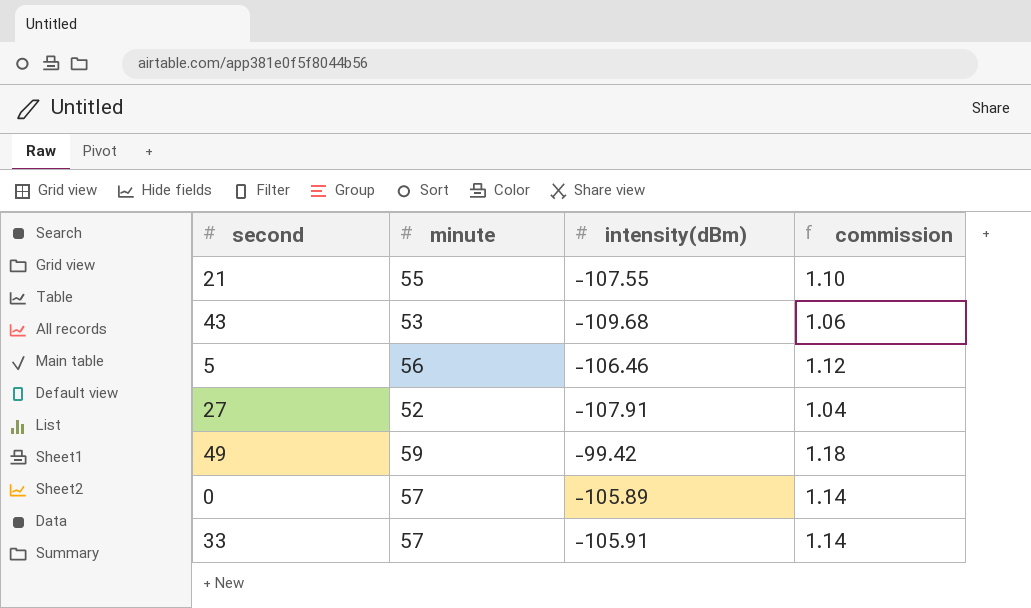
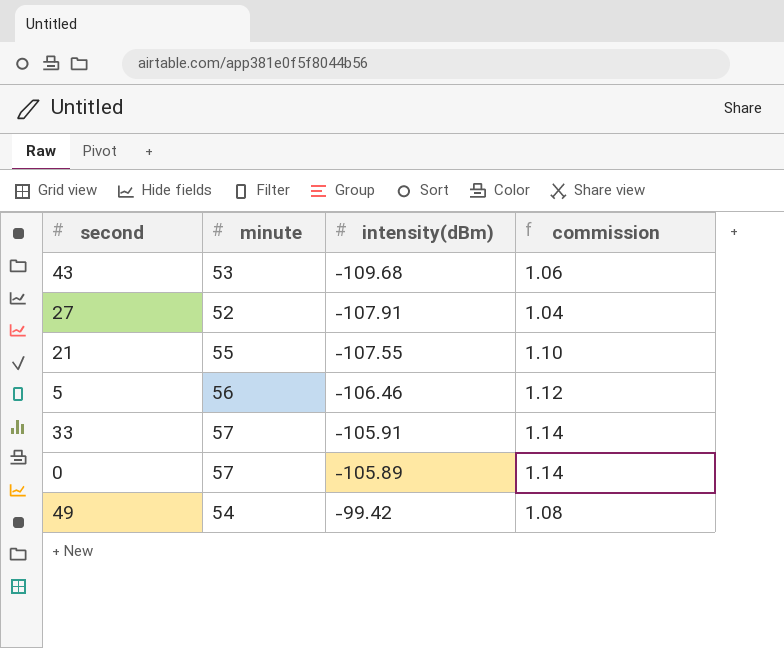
row order: none -> intensity(dBm) ascending
49 | minute: 59 -> 54
49 | commission: 1.18 -> 1.08

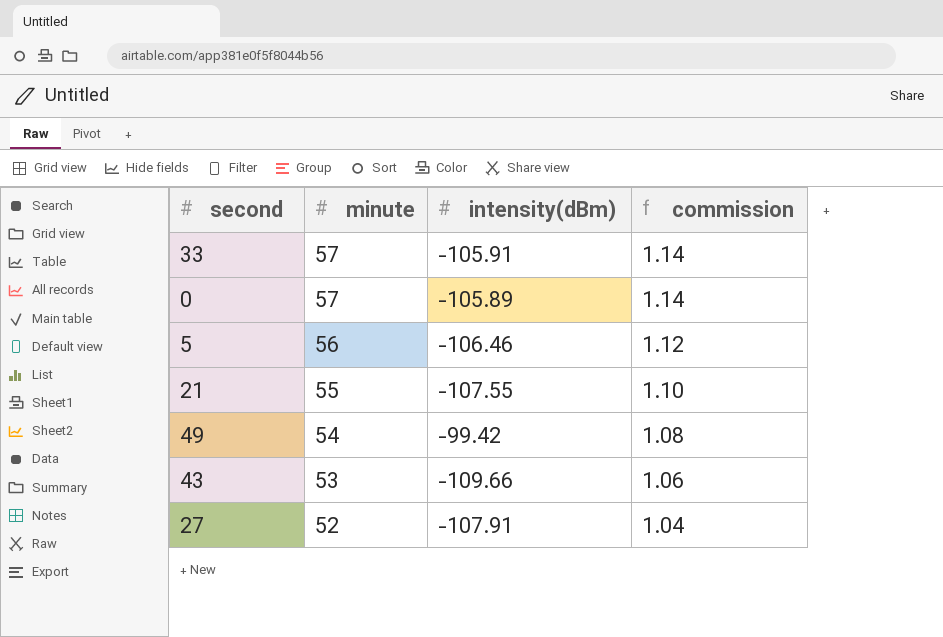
row order: intensity(dBm) ascending -> minute descending
43 | intensity(dBm): -109.68 -> -109.66

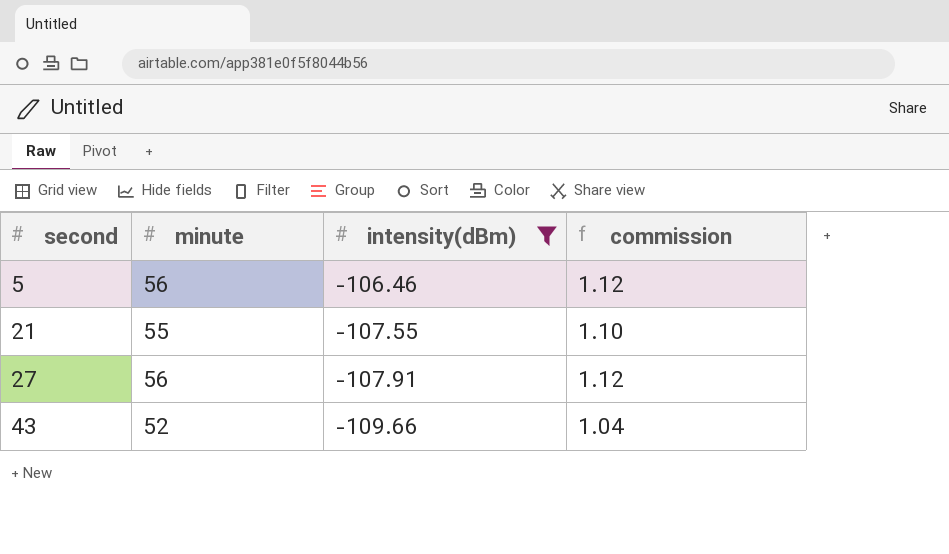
filter: none -> intensity(dBm) <= -106.46
row order: minute descending -> second ascending
27 | minute: 52 -> 56
27 | commission: 1.04 -> 1.12
43 | minute: 53 -> 52
43 | commission: 1.06 -> 1.04

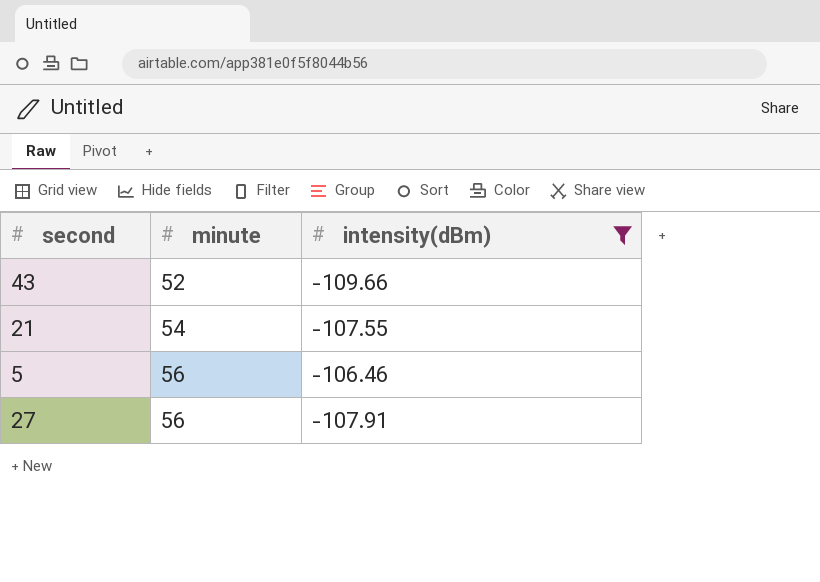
row order: second ascending -> minute ascending
column commission | formula: [minute] * 0.02 -> none
21 | minute: 55 -> 54

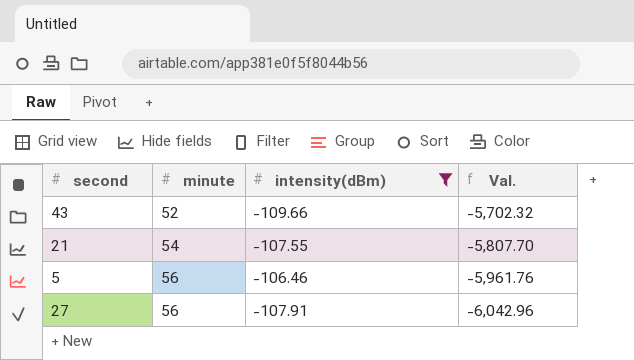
column Val. | formula: none -> [minute] * [intensity(dBm)]

